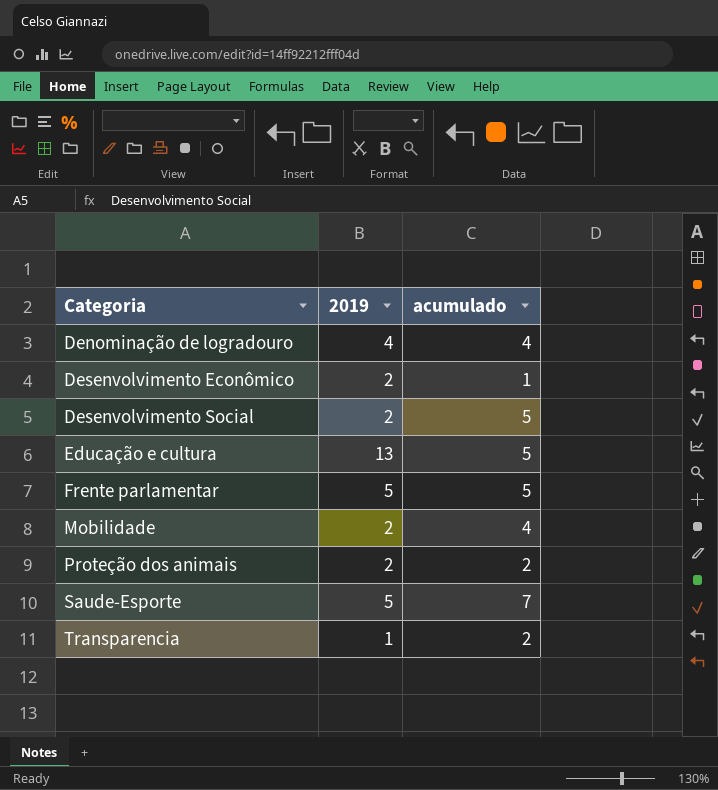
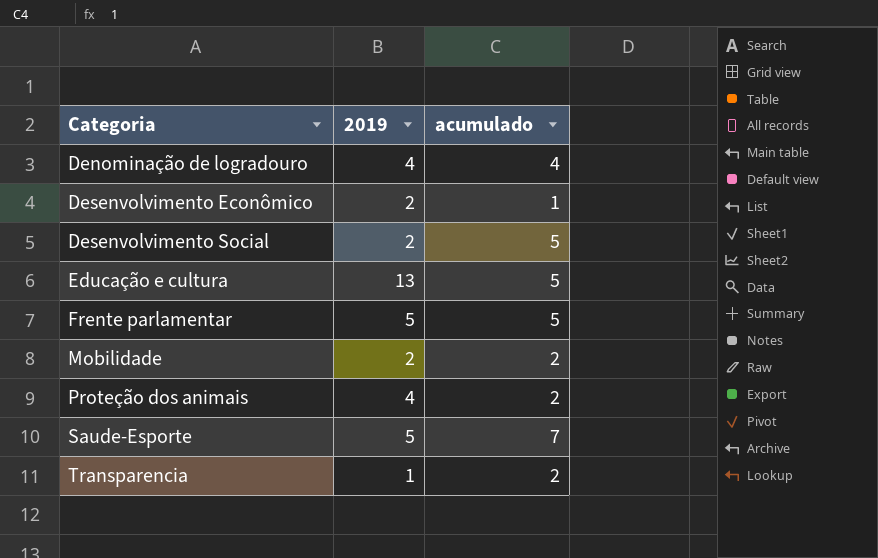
Mobilidade | acumulado: 4 -> 2
Proteção dos animais | 2019: 2 -> 4

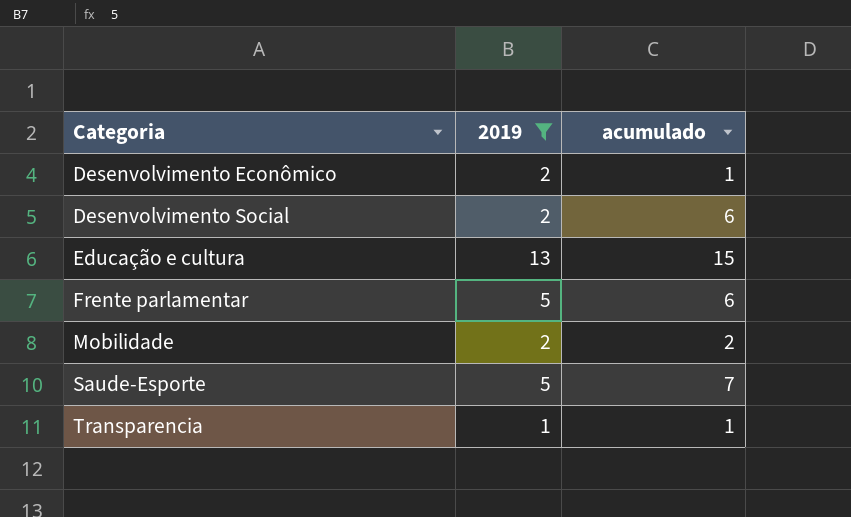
filter: none -> 2019 != 4
Desenvolvimento Social | acumulado: 5 -> 6
Educação e cultura | acumulado: 5 -> 15
Frente parlamentar | acumulado: 5 -> 6
Transparencia | acumulado: 2 -> 1

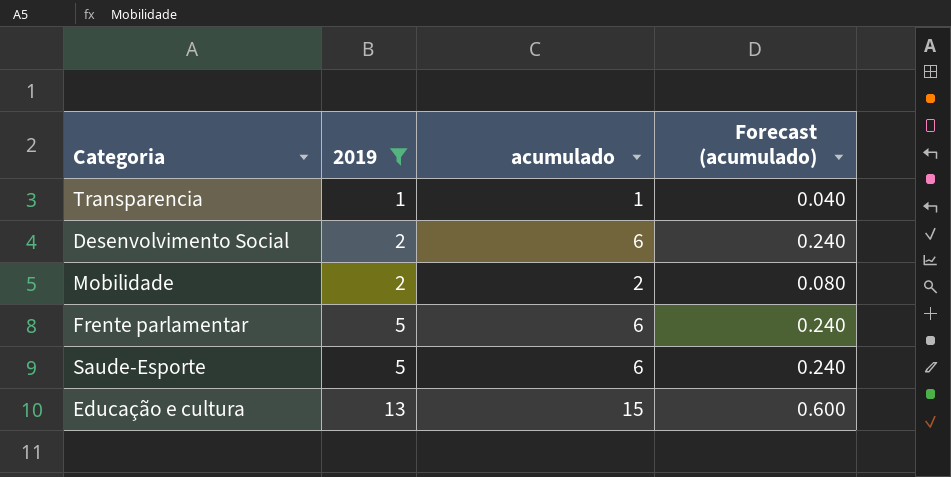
row order: Categoria ascending -> 2019 ascending
column Forecast (acumulado) | formula: none -> [acumulado] * 0.04
row Desenvolvimento Econômico: 2 | 1 -> none
Saude-Esporte | acumulado: 7 -> 6

